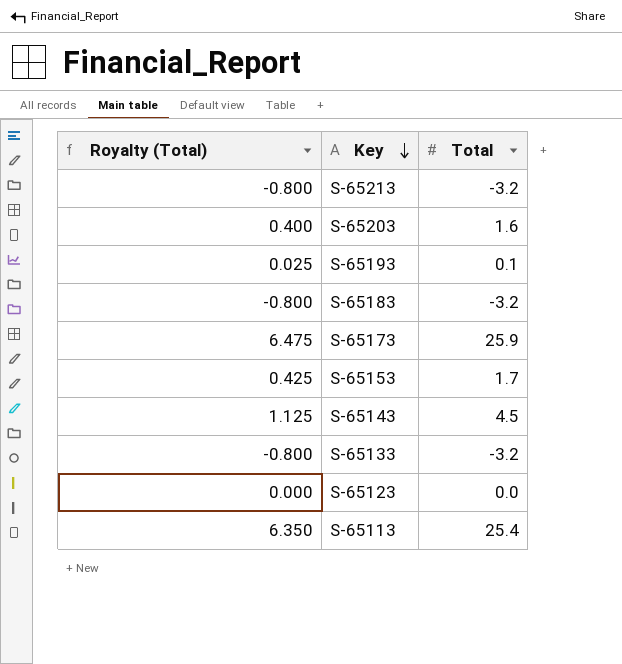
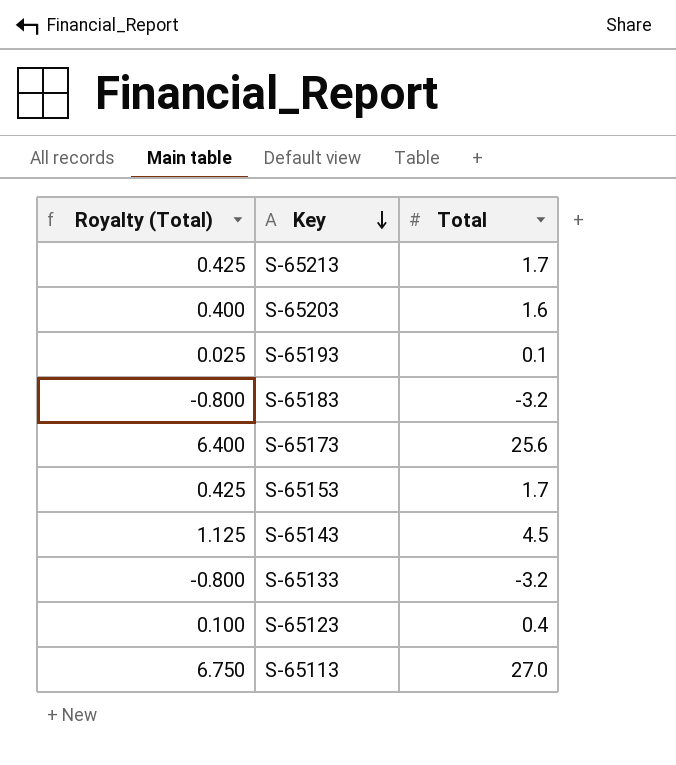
S-65213 | Royalty (Total): -0.800 -> 0.425
S-65213 | Total: -3.2 -> 1.7
S-65173 | Royalty (Total): 6.475 -> 6.400
S-65173 | Total: 25.9 -> 25.6
S-65123 | Royalty (Total): 0.000 -> 0.100
S-65123 | Total: 0.0 -> 0.4
S-65113 | Royalty (Total): 6.350 -> 6.750
S-65113 | Total: 25.4 -> 27.0

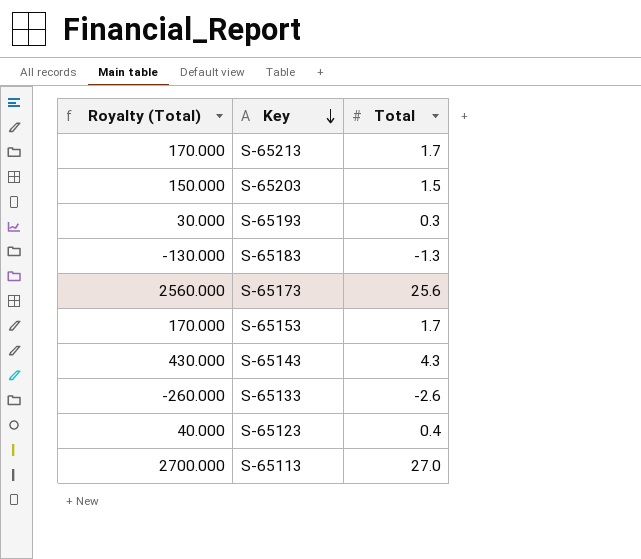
column Royalty (Total) | formula: [Total] * 0.25 -> [Total] * 100
S-65203 | Total: 1.6 -> 1.5
S-65193 | Total: 0.1 -> 0.3
S-65183 | Total: -3.2 -> -1.3
S-65143 | Total: 4.5 -> 4.3
S-65133 | Total: -3.2 -> -2.6

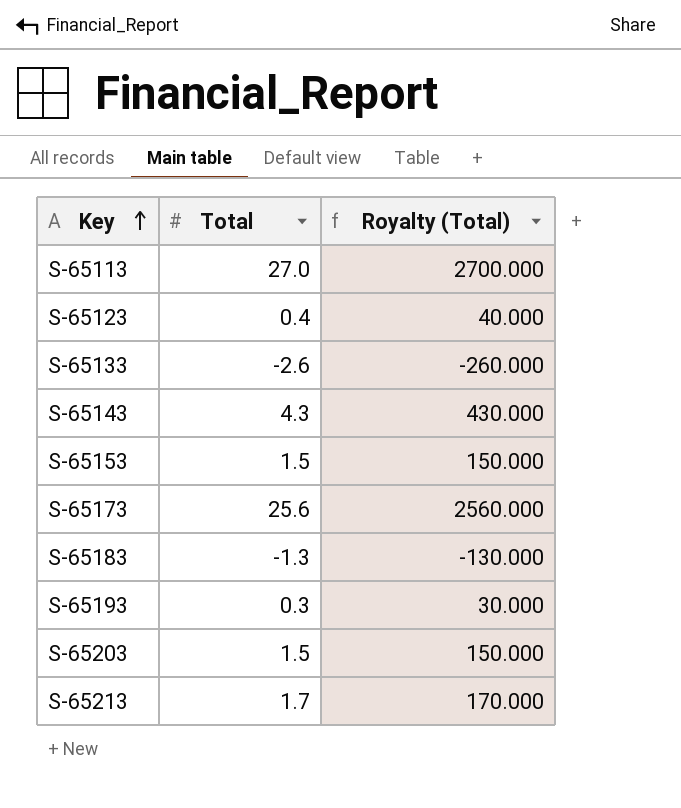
row order: Key descending -> Key ascending
column Royalty (Total) | position: 1 -> 3
S-65153 | Total: 1.7 -> 1.5
S-65153 | Royalty (Total): 170.000 -> 150.000

